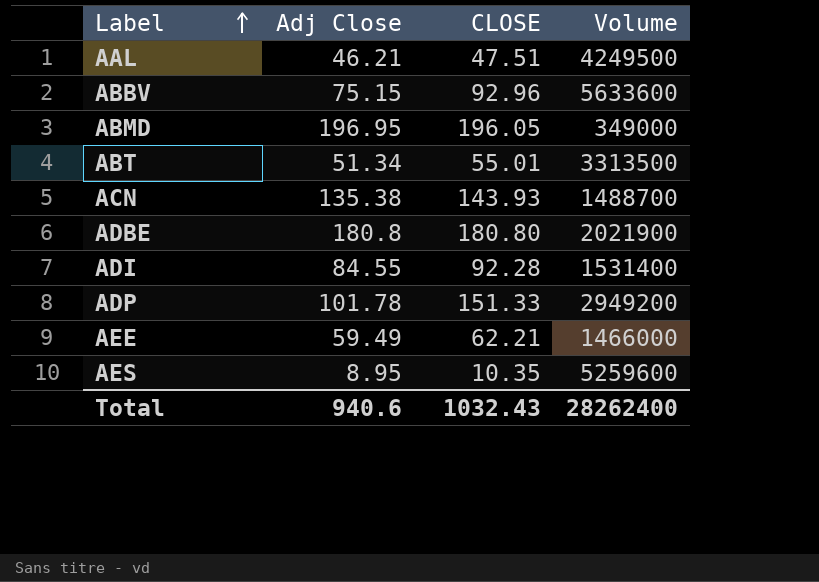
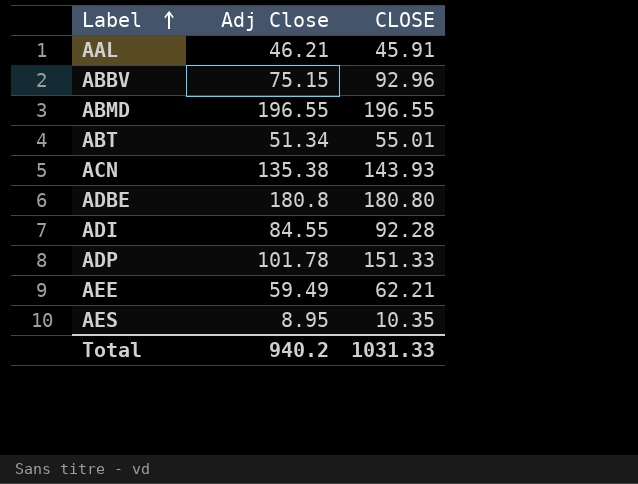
column Volume | position: 4 -> none
AAL | CLOSE: 47.51 -> 45.91
ABMD | Adj Close: 196.95 -> 196.55
ABMD | CLOSE: 196.05 -> 196.55
Total | Adj Close: 940.6 -> 940.2
Total | CLOSE: 1032.43 -> 1031.33

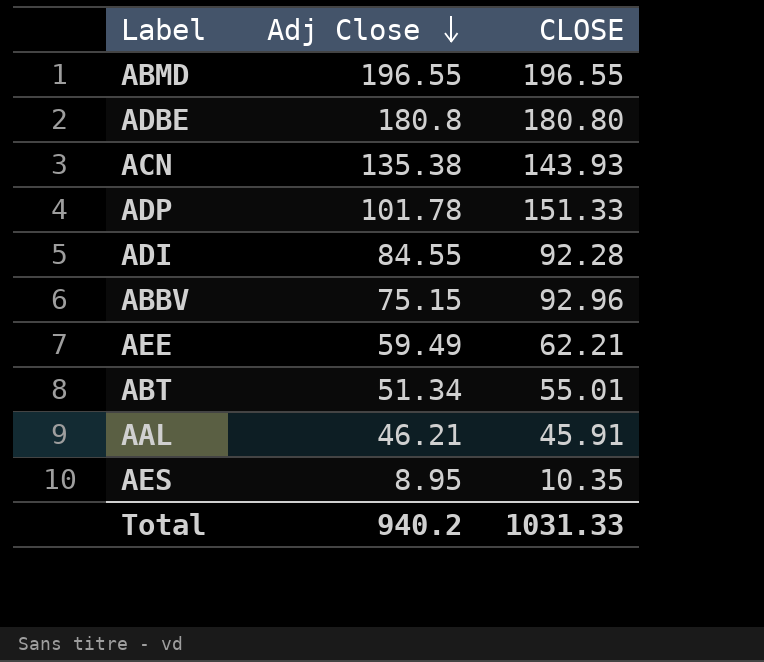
row order: Label ascending -> Adj Close descending

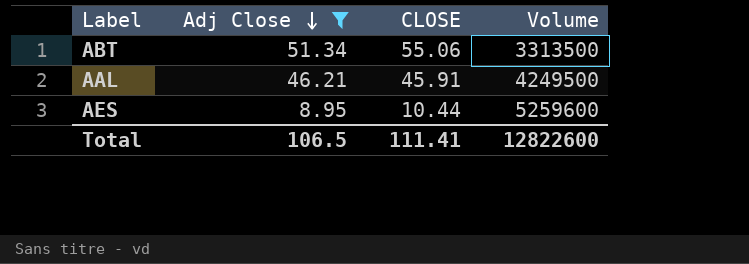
filter: none -> Adj Close <= 51.34
column Volume | position: none -> 4
ABT | CLOSE: 55.01 -> 55.06
AES | CLOSE: 10.35 -> 10.44
Total | Adj Close: 940.2 -> 106.5
Total | CLOSE: 1031.33 -> 111.41

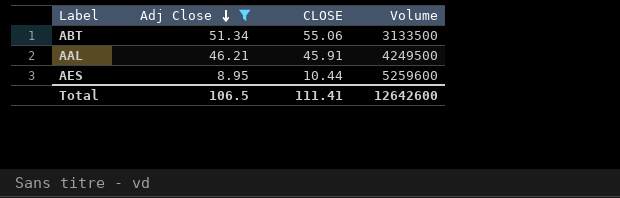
ABT | Volume: 3313500 -> 3133500
Total | Volume: 12822600 -> 12642600

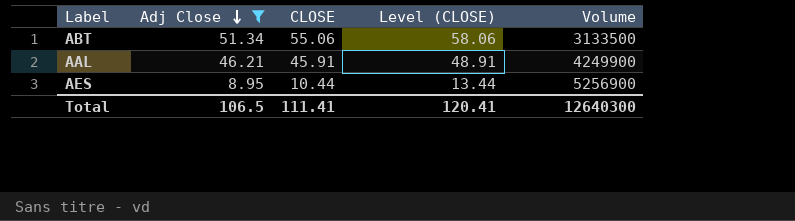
column Level (CLOSE) | formula: none -> [CLOSE] + 3
AAL | Volume: 4249500 -> 4249900
AES | Volume: 5259600 -> 5256900
Total | Volume: 12642600 -> 12640300

